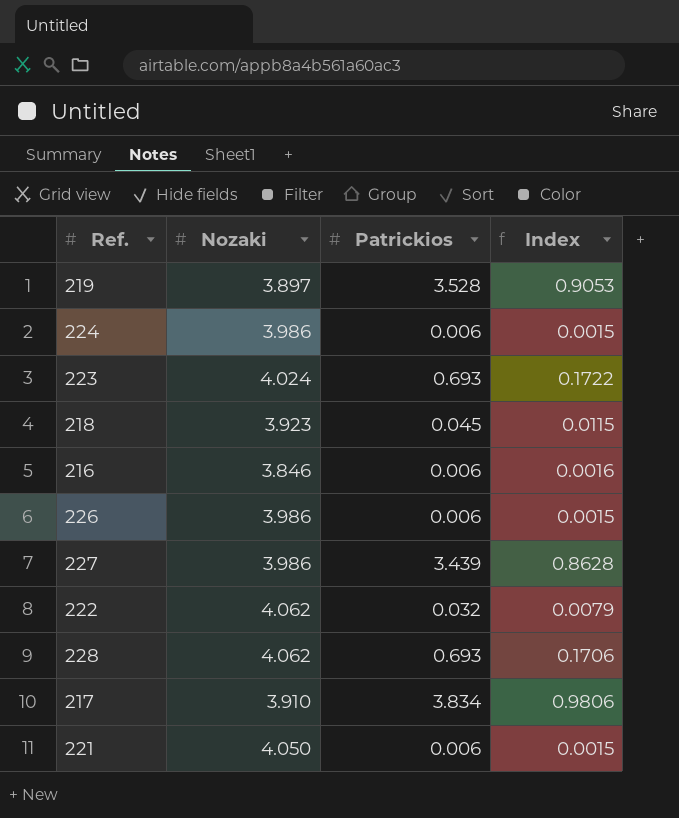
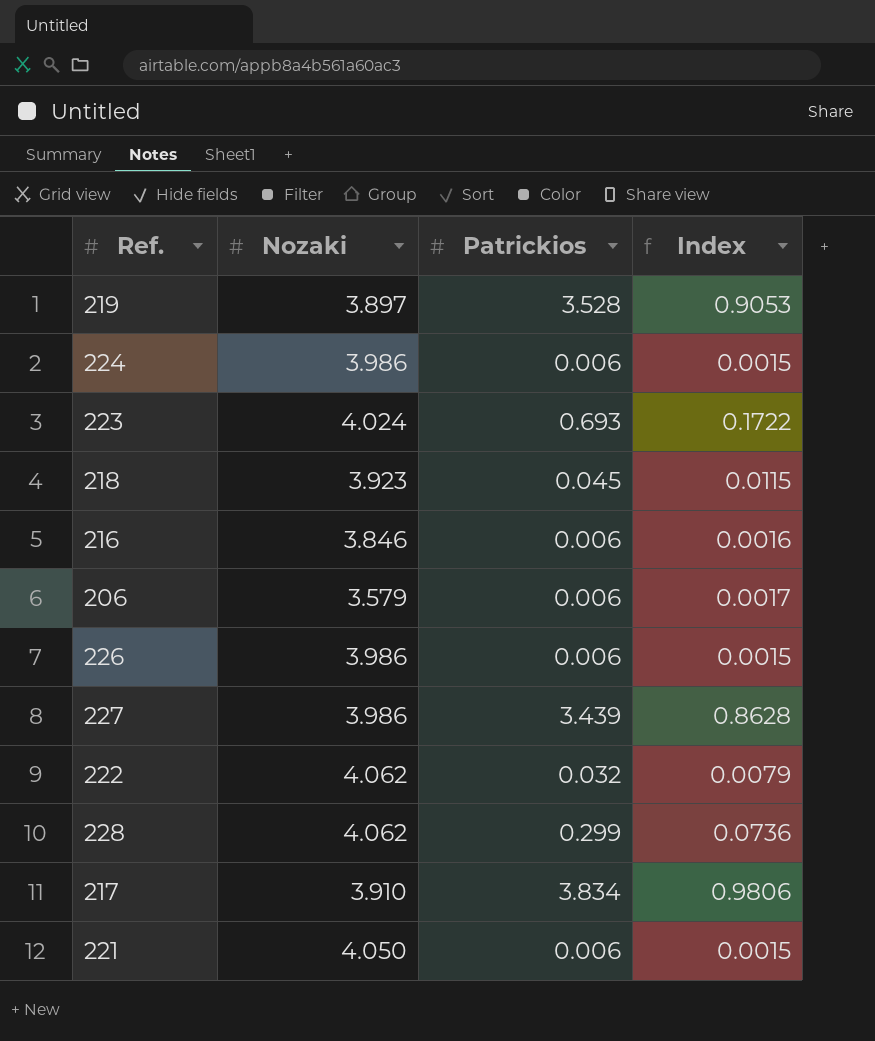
row 206: none -> 3.579 | 0.006 | 0.0017
228 | Patrickios: 0.693 -> 0.299
228 | Index: 0.1706 -> 0.0736

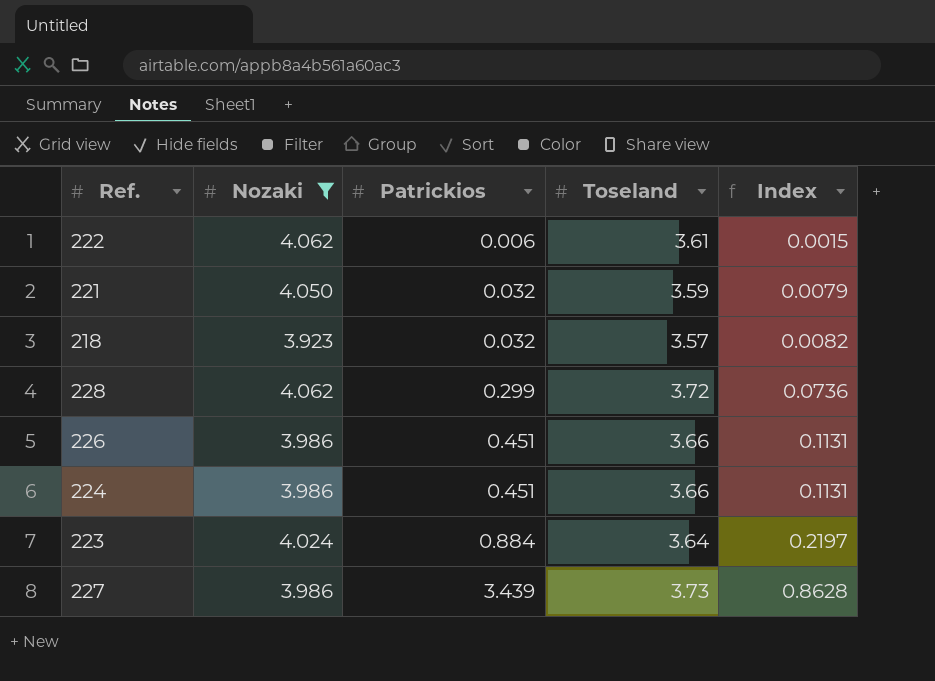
filter: none -> Nozaki >= 3.923
row order: none -> Patrickios ascending
column Toseland | position: none -> 4
222 | Patrickios: 0.032 -> 0.006
222 | Index: 0.0079 -> 0.0015
221 | Patrickios: 0.006 -> 0.032
221 | Index: 0.0015 -> 0.0079
218 | Patrickios: 0.045 -> 0.032
218 | Index: 0.0115 -> 0.0082
226 | Patrickios: 0.006 -> 0.451
226 | Index: 0.0015 -> 0.1131
224 | Patrickios: 0.006 -> 0.451
224 | Index: 0.0015 -> 0.1131
223 | Patrickios: 0.693 -> 0.884
223 | Index: 0.1722 -> 0.2197

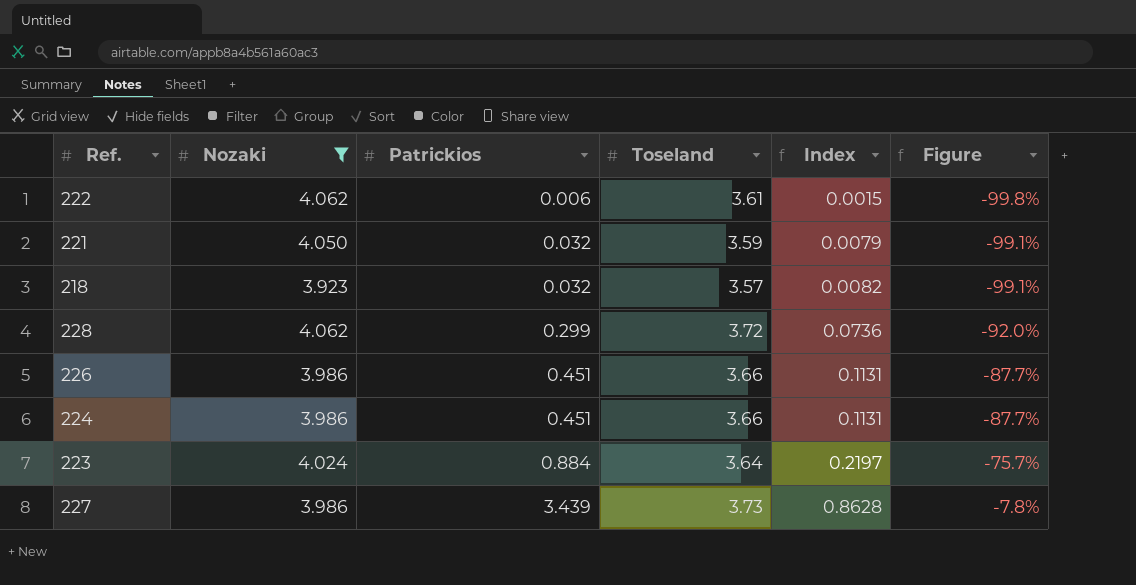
column Figure | formula: none -> ([Patrickios] - [Toseland]) / [Toseland]

